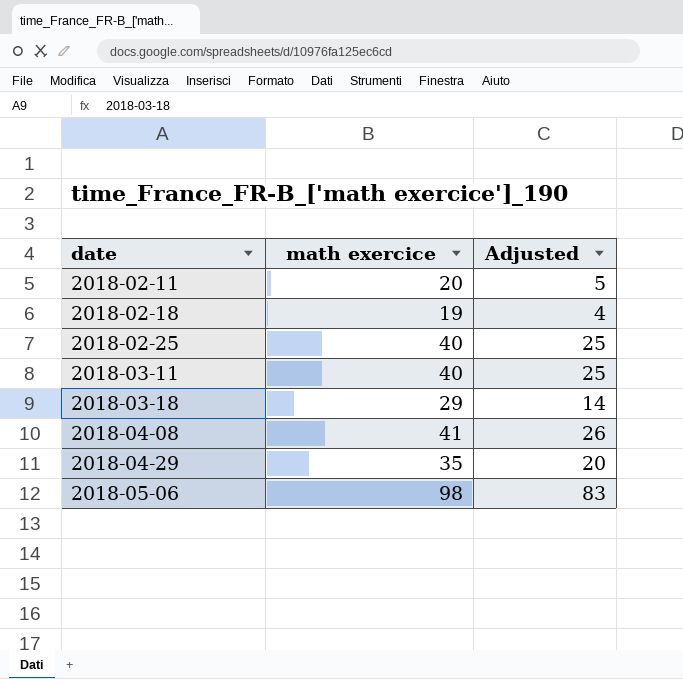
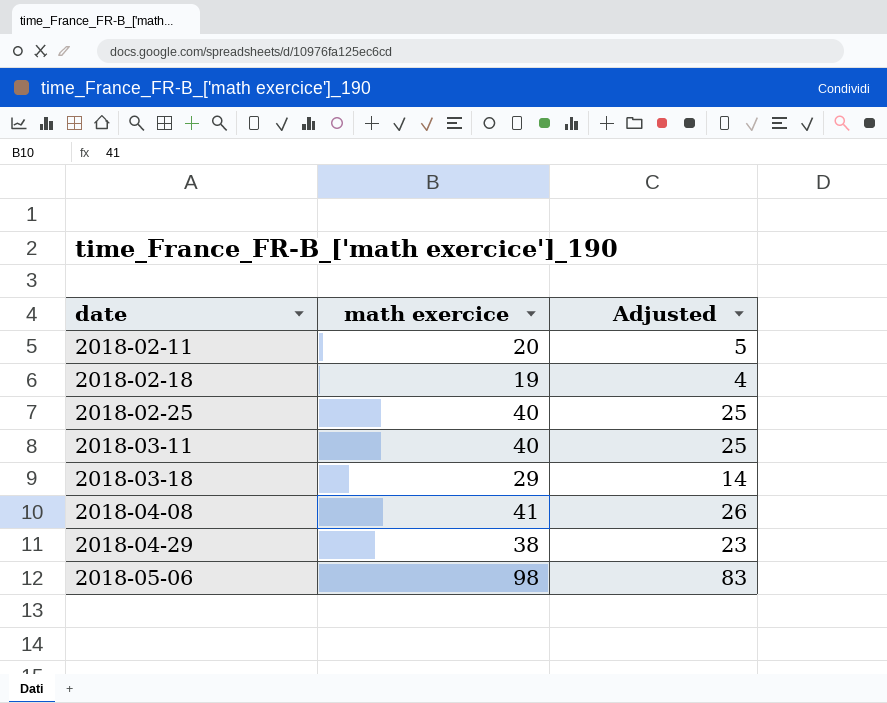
2018-04-29 | math exercice: 35 -> 38
2018-04-29 | Adjusted: 20 -> 23

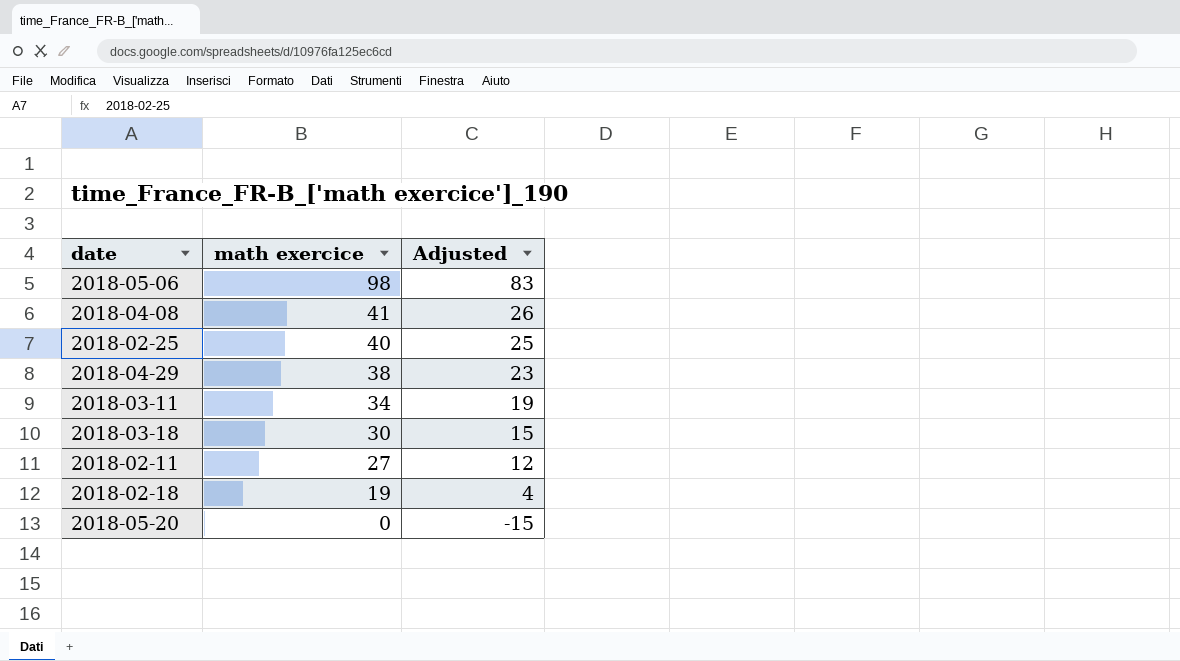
row order: date ascending -> math exercice descending
2018-03-11 | math exercice: 40 -> 34
2018-03-11 | Adjusted: 25 -> 19
2018-03-18 | math exercice: 29 -> 30
2018-03-18 | Adjusted: 14 -> 15
2018-02-11 | math exercice: 20 -> 27
2018-02-11 | Adjusted: 5 -> 12
row 2018-05-20: none -> 0 | -15

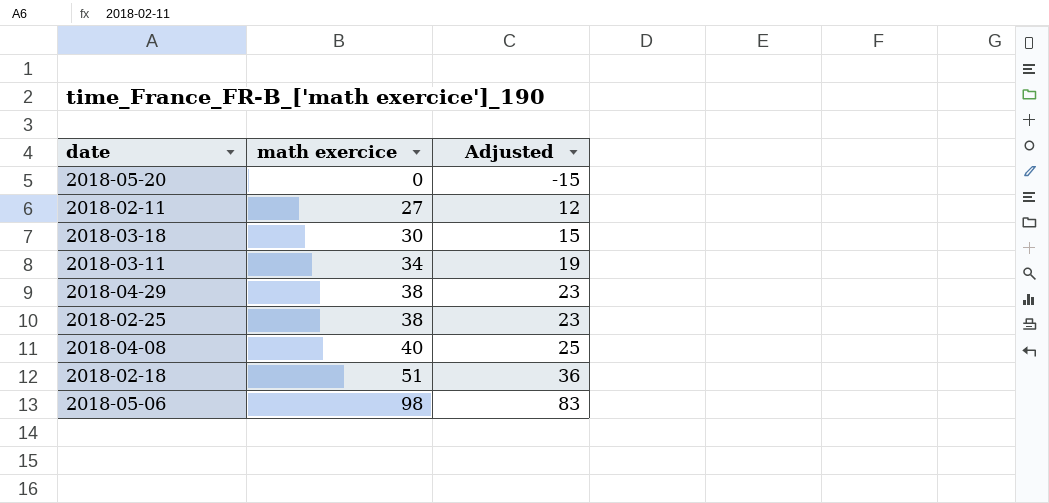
row order: math exercice descending -> math exercice ascending
2018-02-25 | math exercice: 40 -> 38
2018-02-25 | Adjusted: 25 -> 23
2018-04-08 | math exercice: 41 -> 40
2018-04-08 | Adjusted: 26 -> 25
2018-02-18 | math exercice: 19 -> 51
2018-02-18 | Adjusted: 4 -> 36

